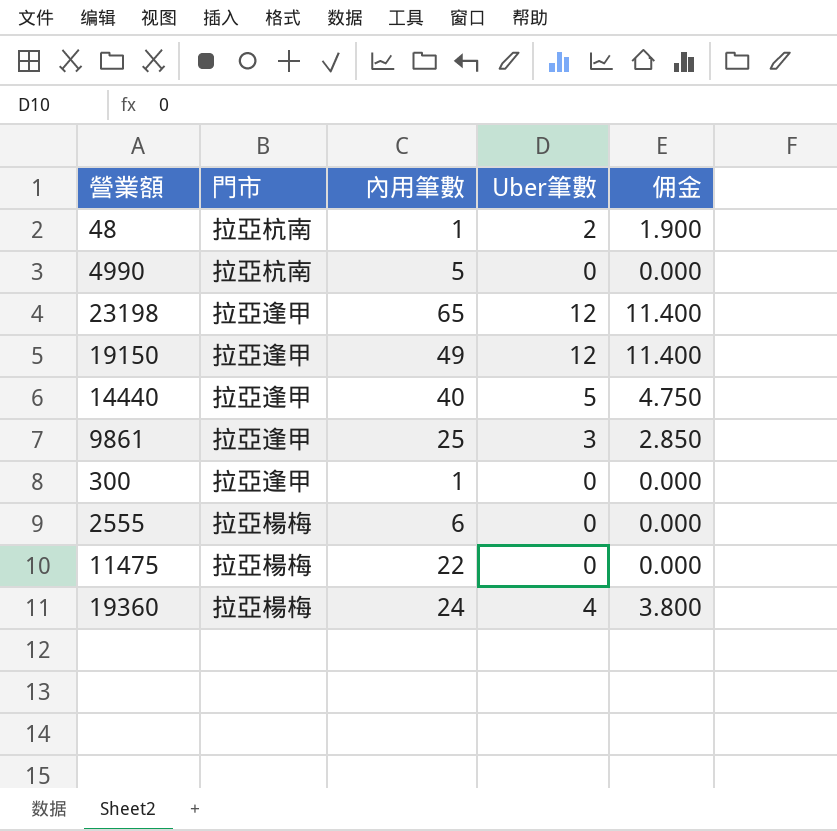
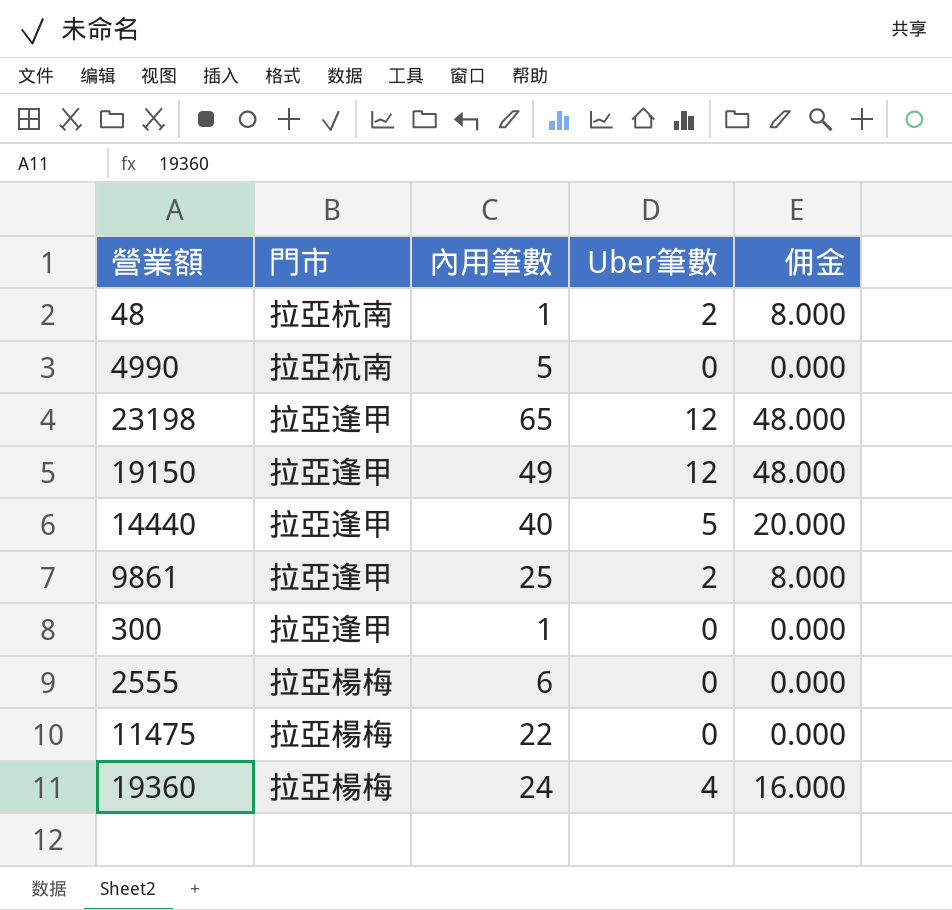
column 佣金 | formula: [Uber筆數] * 0.95 -> [Uber筆數] * 4
9861 | Uber筆數: 3 -> 2

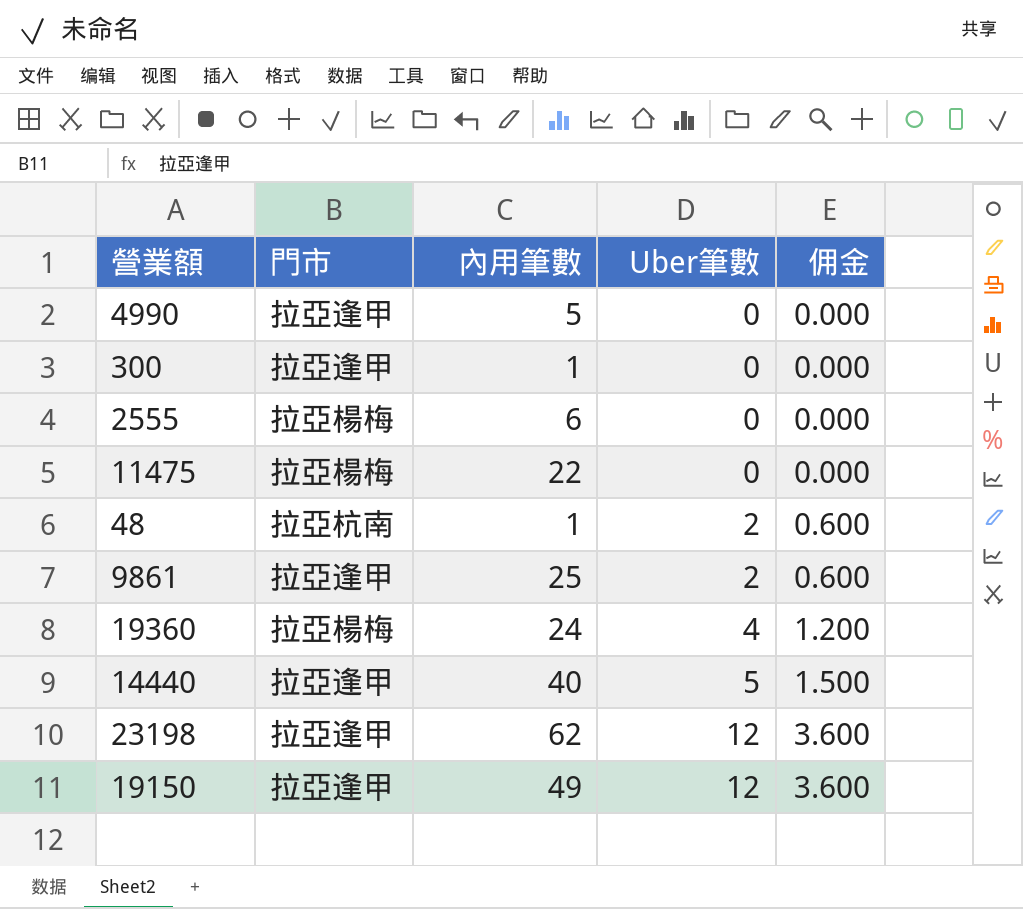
row order: none -> Uber筆數 ascending
column 佣金 | formula: [Uber筆數] * 4 -> [Uber筆數] * 0.3
4990 | 門市: 拉亞杭南 -> 拉亞逢甲
23198 | 內用筆數: 65 -> 62

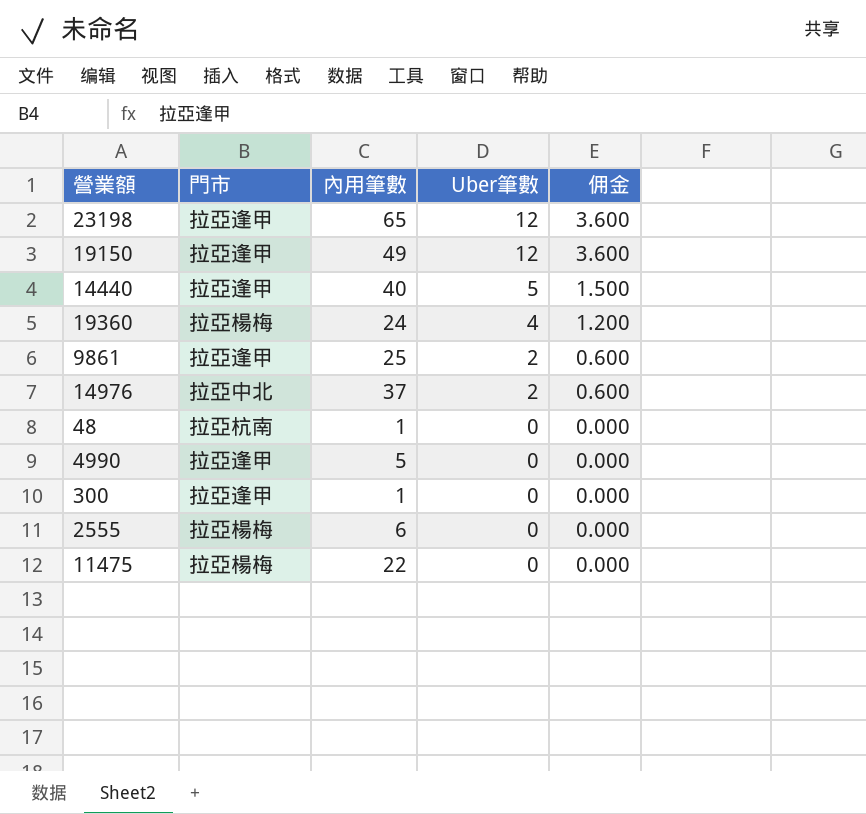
row order: Uber筆數 ascending -> Uber筆數 descending
23198 | 內用筆數: 62 -> 65
row 14976: none -> 拉亞中北 | 37 | 2 | 0.600
48 | Uber筆數: 2 -> 0
48 | 佣金: 0.600 -> 0.000

